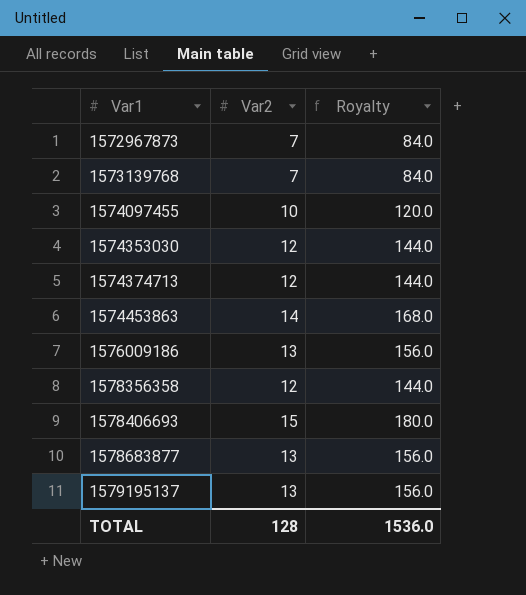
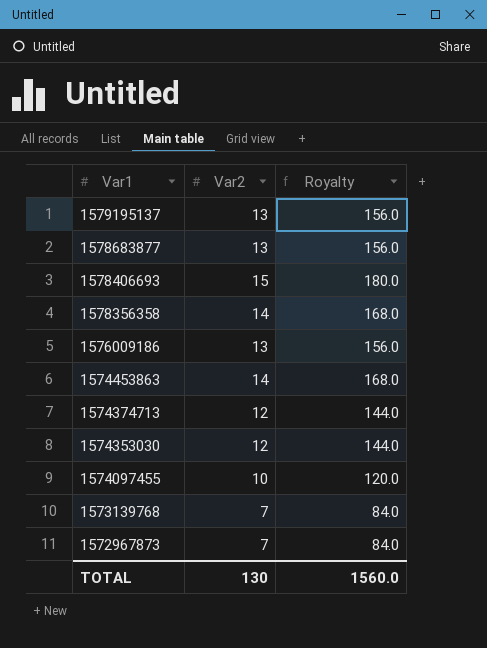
row order: Var1 ascending -> Var1 descending
1578356358 | Var2: 12 -> 14
1578356358 | Royalty: 144.0 -> 168.0
TOTAL | Var2: 128 -> 130
TOTAL | Royalty: 1536.0 -> 1560.0

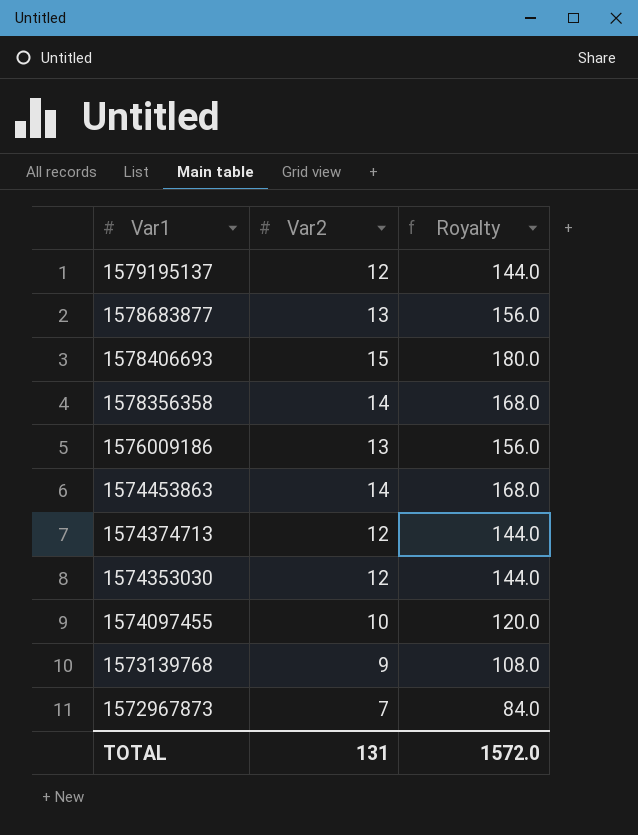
1579195137 | Var2: 13 -> 12
1579195137 | Royalty: 156.0 -> 144.0
1573139768 | Var2: 7 -> 9
1573139768 | Royalty: 84.0 -> 108.0
TOTAL | Var2: 130 -> 131
TOTAL | Royalty: 1560.0 -> 1572.0

